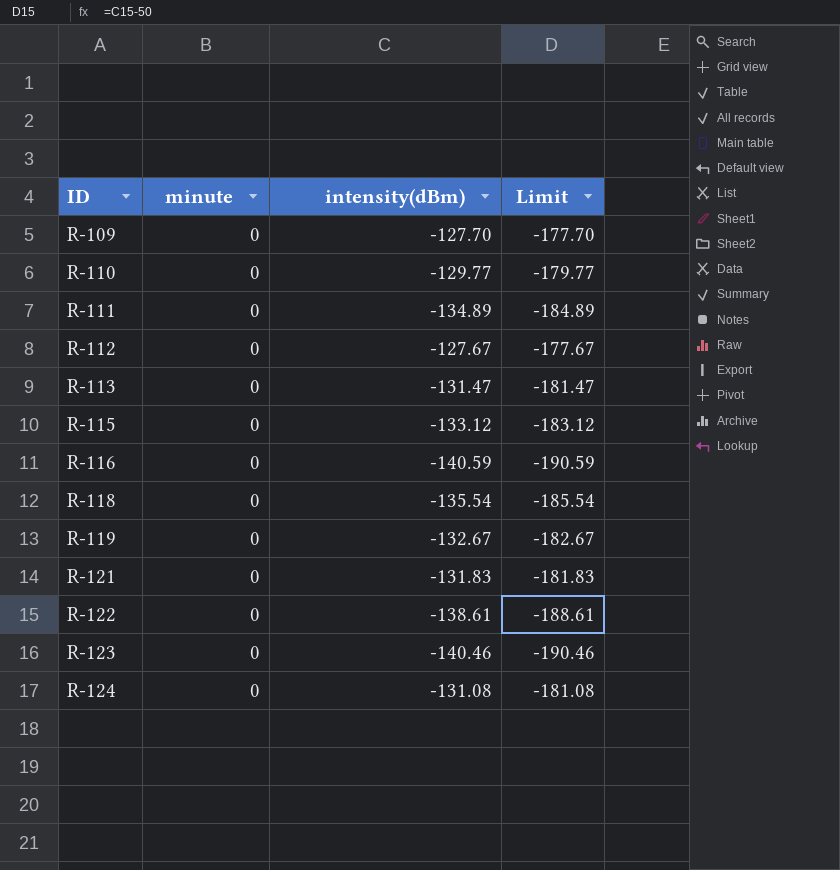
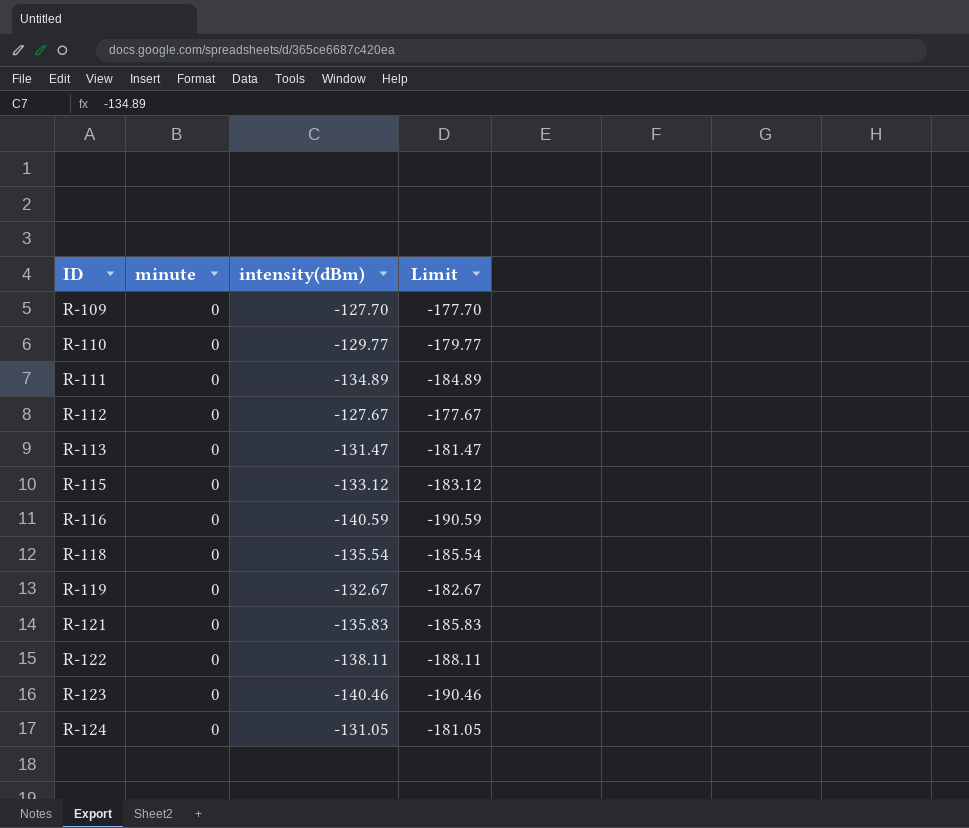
R-121 | intensity(dBm): -131.83 -> -135.83
R-121 | Limit: -181.83 -> -185.83
R-122 | intensity(dBm): -138.61 -> -138.11
R-122 | Limit: -188.61 -> -188.11
R-124 | intensity(dBm): -131.08 -> -131.05
R-124 | Limit: -181.08 -> -181.05

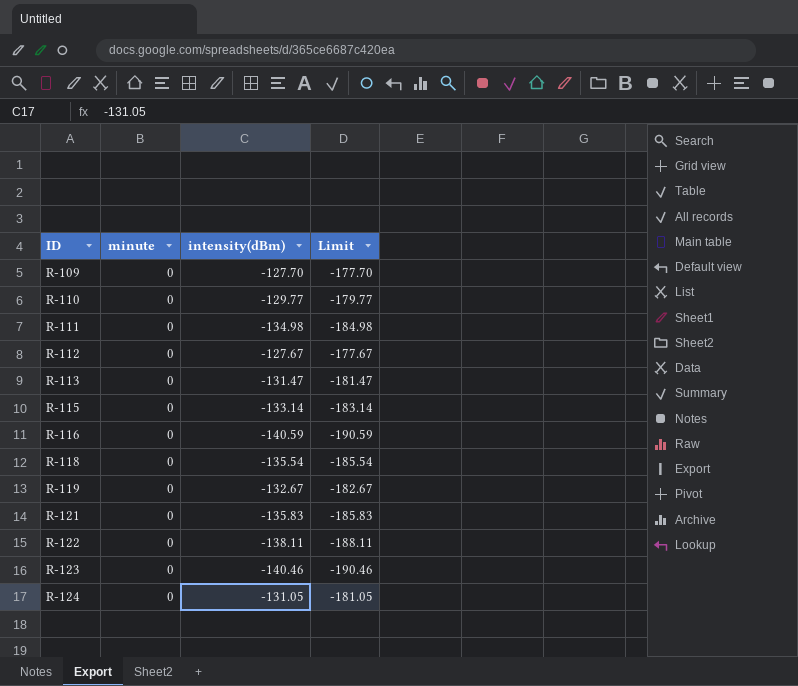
R-111 | intensity(dBm): -134.89 -> -134.98
R-111 | Limit: -184.89 -> -184.98
R-115 | intensity(dBm): -133.12 -> -133.14
R-115 | Limit: -183.12 -> -183.14

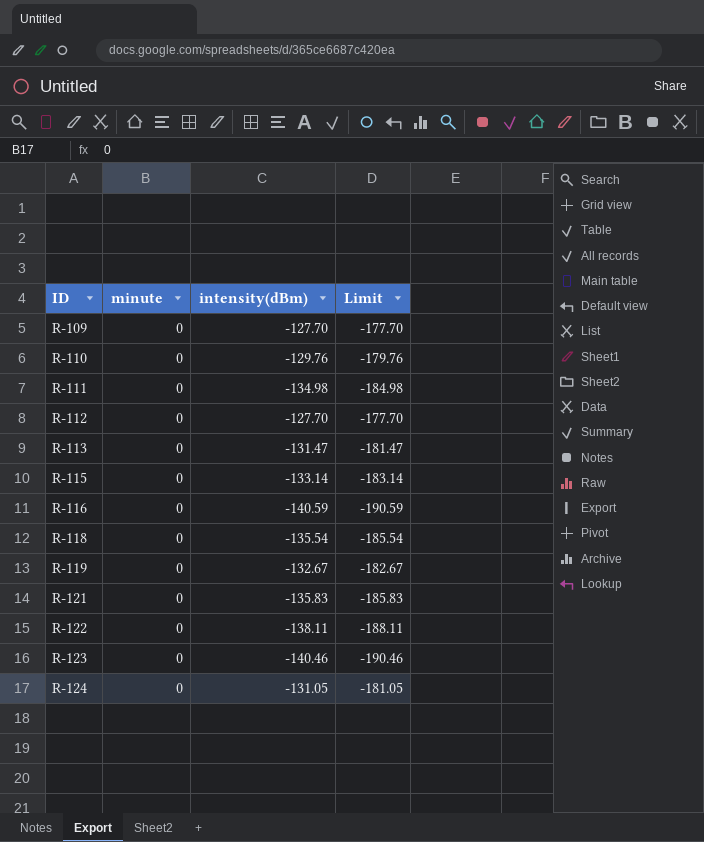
R-110 | intensity(dBm): -129.77 -> -129.76
R-110 | Limit: -179.77 -> -179.76
R-112 | intensity(dBm): -127.67 -> -127.70
R-112 | Limit: -177.67 -> -177.70

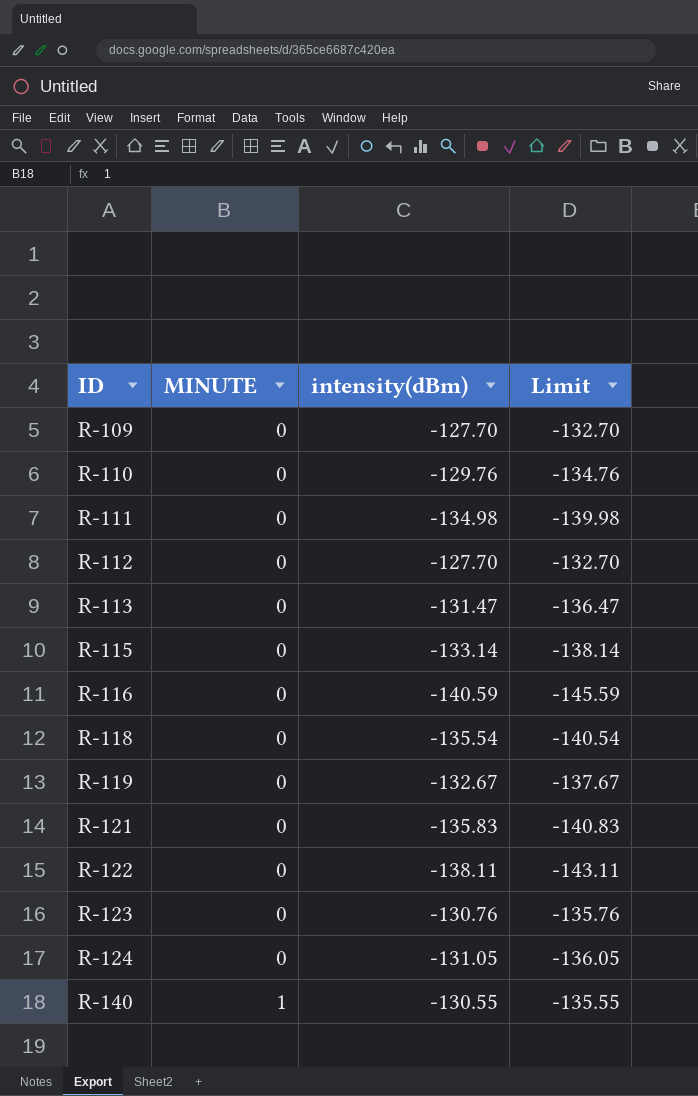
column name: minute -> MINUTE
column Limit | formula: [intensity(dBm)] - 50 -> [intensity(dBm)] - 5
R-123 | intensity(dBm): -140.46 -> -130.76
row R-140: none -> 1 | -130.55 | -135.55

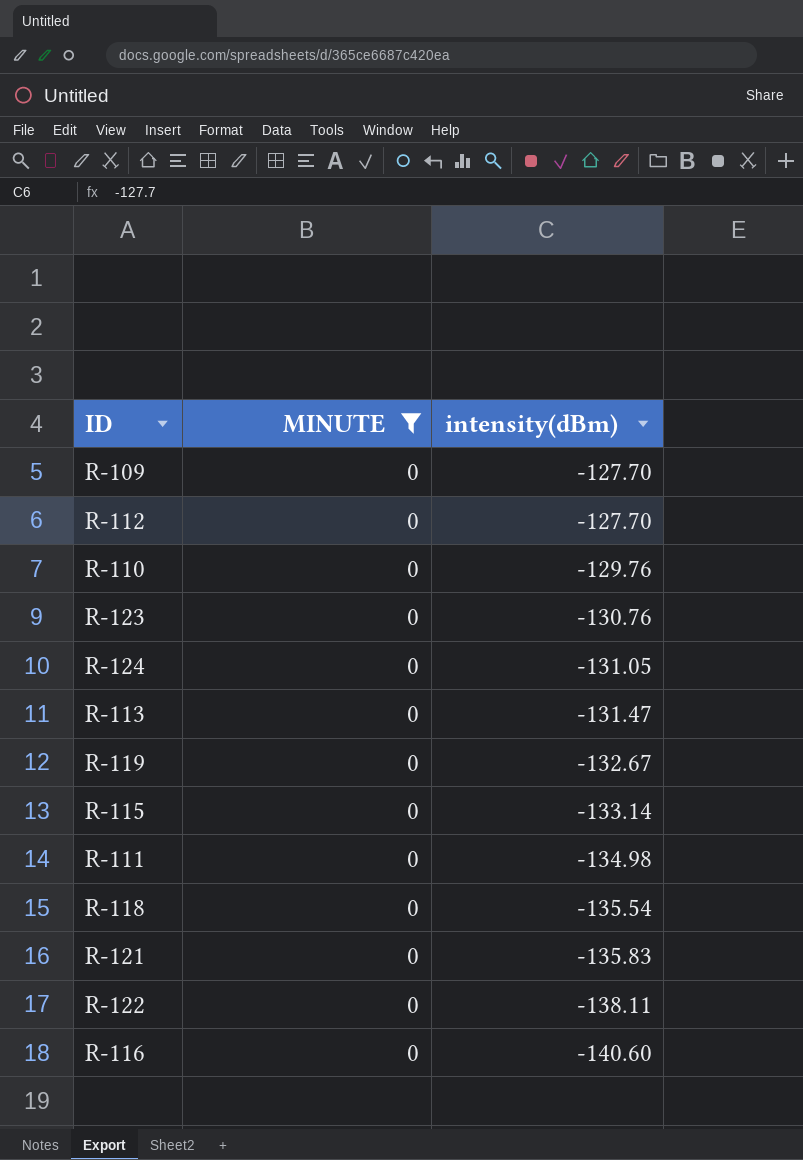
filter: none -> MINUTE = 0
row order: ID ascending -> intensity(dBm) descending
column Limit | formula: [intensity(dBm)] - 5 -> none
R-116 | intensity(dBm): -140.59 -> -140.60

